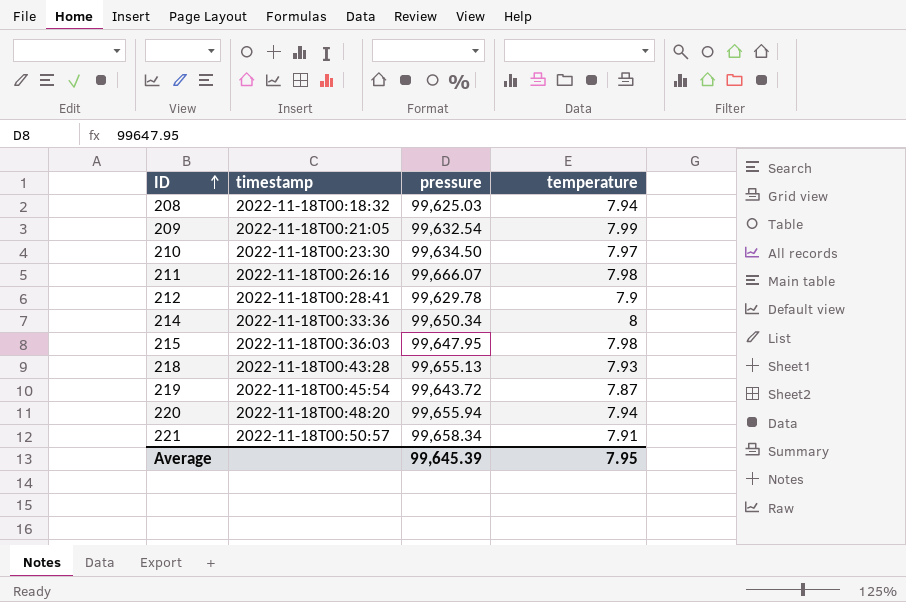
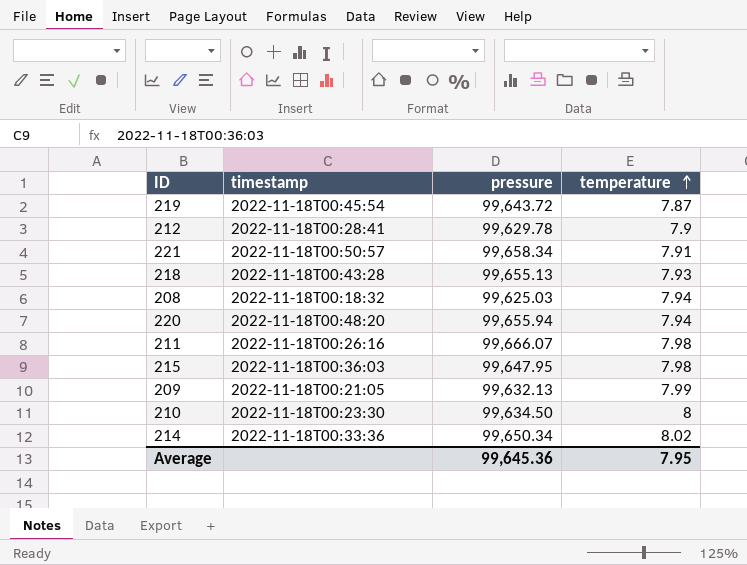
row order: ID ascending -> temperature ascending
209 | pressure: 99,632.54 -> 99,632.13
210 | temperature: 7.97 -> 8
214 | temperature: 8 -> 8.02
Average | pressure: 99,645.39 -> 99,645.36

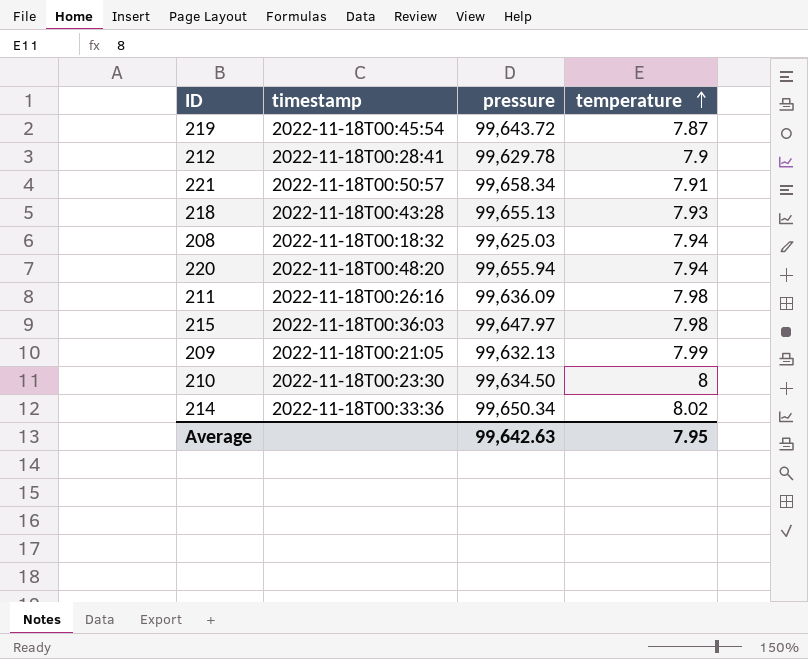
211 | pressure: 99,666.07 -> 99,636.09
215 | pressure: 99,647.95 -> 99,647.97
Average | pressure: 99,645.36 -> 99,642.63

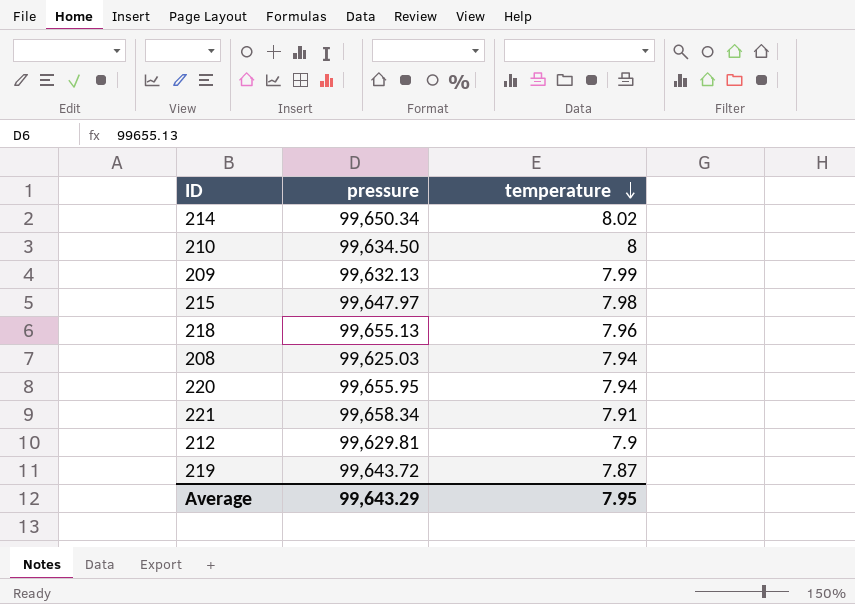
row order: temperature ascending -> temperature descending
column timestamp | position: 2 -> none
row 211: 2022-11-18T00:26:16 | 99,636.09 | 7.98 -> none
218 | temperature: 7.93 -> 7.96
220 | pressure: 99,655.94 -> 99,655.95
212 | pressure: 99,629.78 -> 99,629.81
Average | pressure: 99,642.63 -> 99,643.29

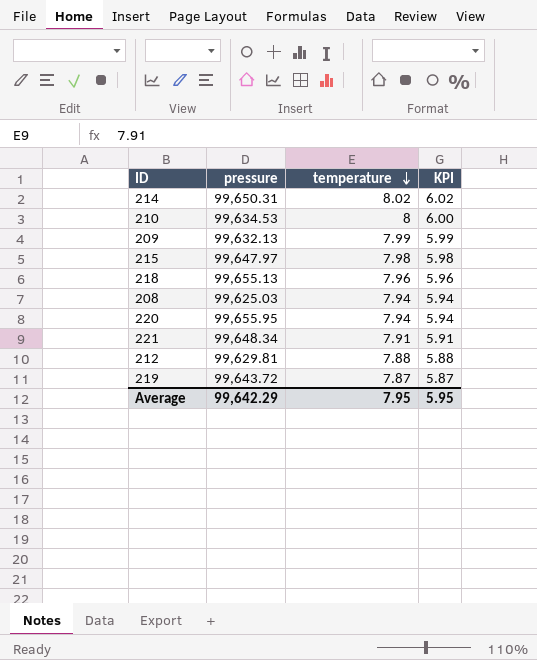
column KPI | formula: none -> [temperature] - 2
214 | pressure: 99,650.34 -> 99,650.31
210 | pressure: 99,634.50 -> 99,634.53
221 | pressure: 99,658.34 -> 99,648.34
212 | temperature: 7.9 -> 7.88
Average | pressure: 99,643.29 -> 99,642.29

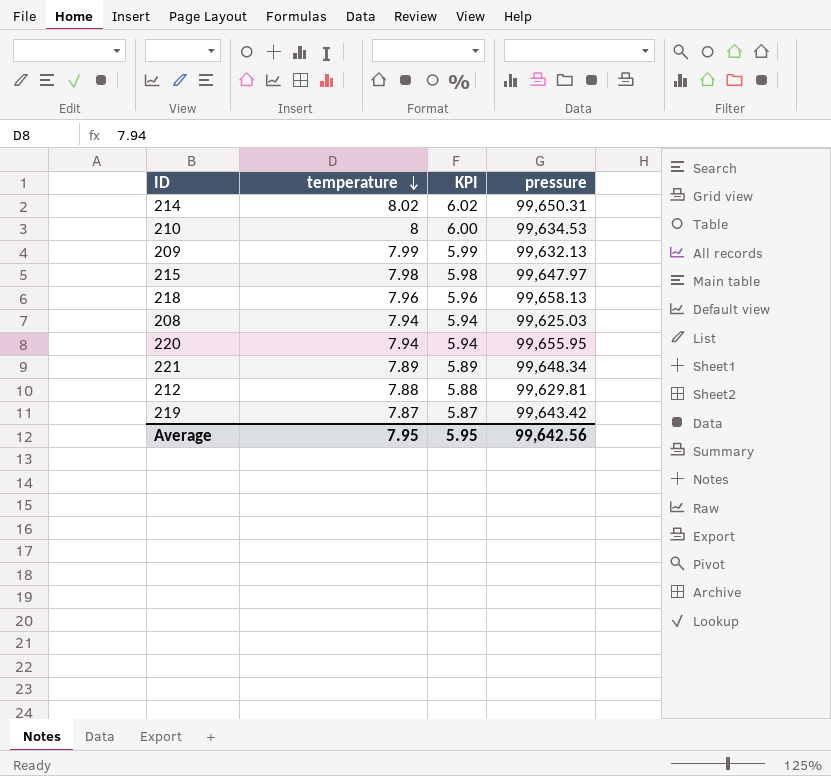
column pressure | position: 2 -> 4
218 | pressure: 99,655.13 -> 99,658.13
221 | temperature: 7.91 -> 7.89
221 | KPI: 5.91 -> 5.89
219 | pressure: 99,643.72 -> 99,643.42
Average | pressure: 99,642.29 -> 99,642.56

